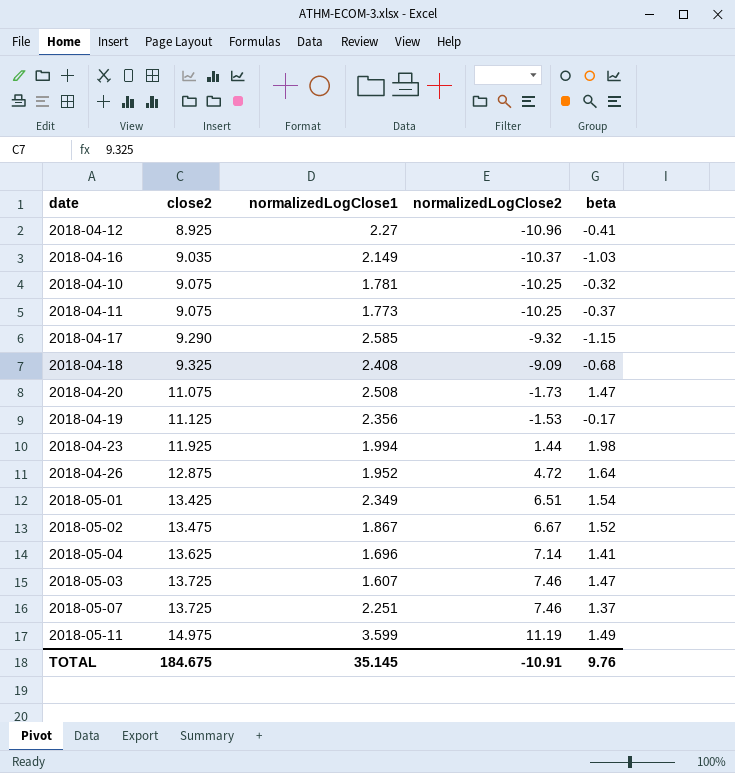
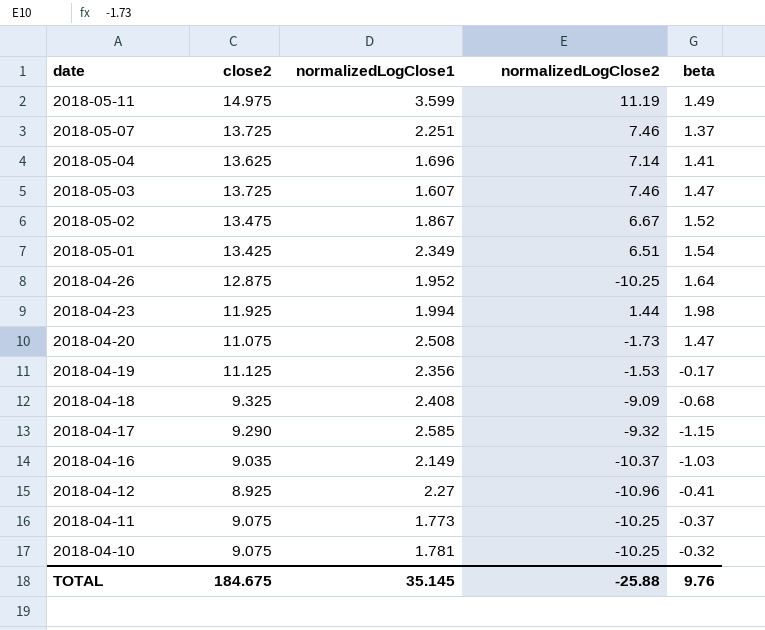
row order: close2 ascending -> date descending
2018-04-26 | normalizedLogClose2: 4.72 -> -10.25
TOTAL | normalizedLogClose2: -10.91 -> -25.88

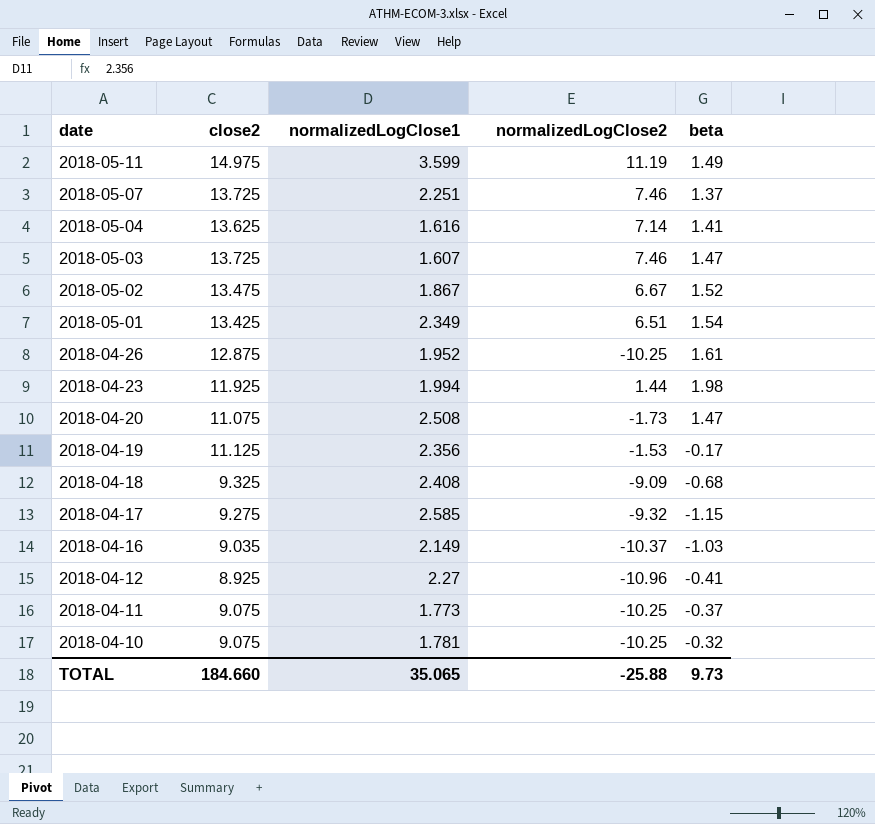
2018-05-04 | normalizedLogClose1: 1.696 -> 1.616
2018-04-26 | beta: 1.64 -> 1.61
2018-04-17 | close2: 9.290 -> 9.275
TOTAL | close2: 184.675 -> 184.660
TOTAL | normalizedLogClose1: 35.145 -> 35.065
TOTAL | beta: 9.76 -> 9.73

